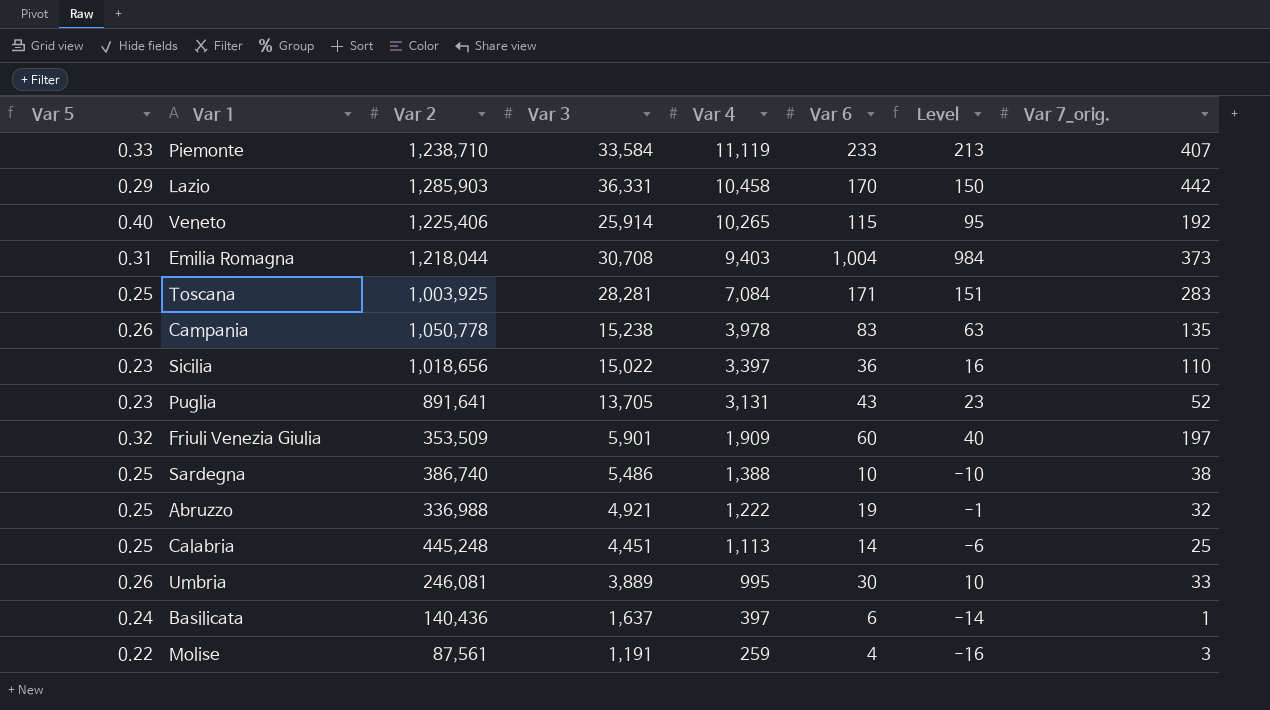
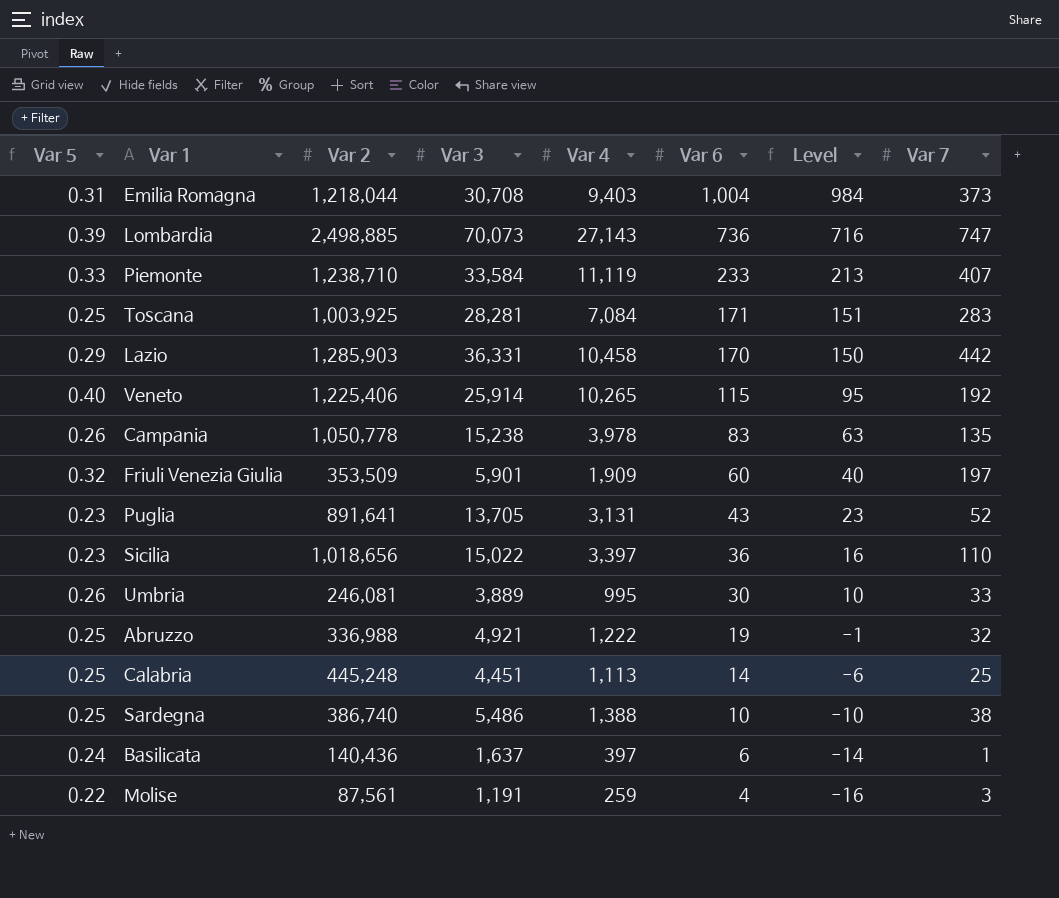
row order: Var 4 descending -> Var 6 descending
column name: Var 7_orig. -> Var 7
row Lombardia: none -> 0.39 | 2,498,885 | 70,073 | 27,143 | 736 | 716 | 747

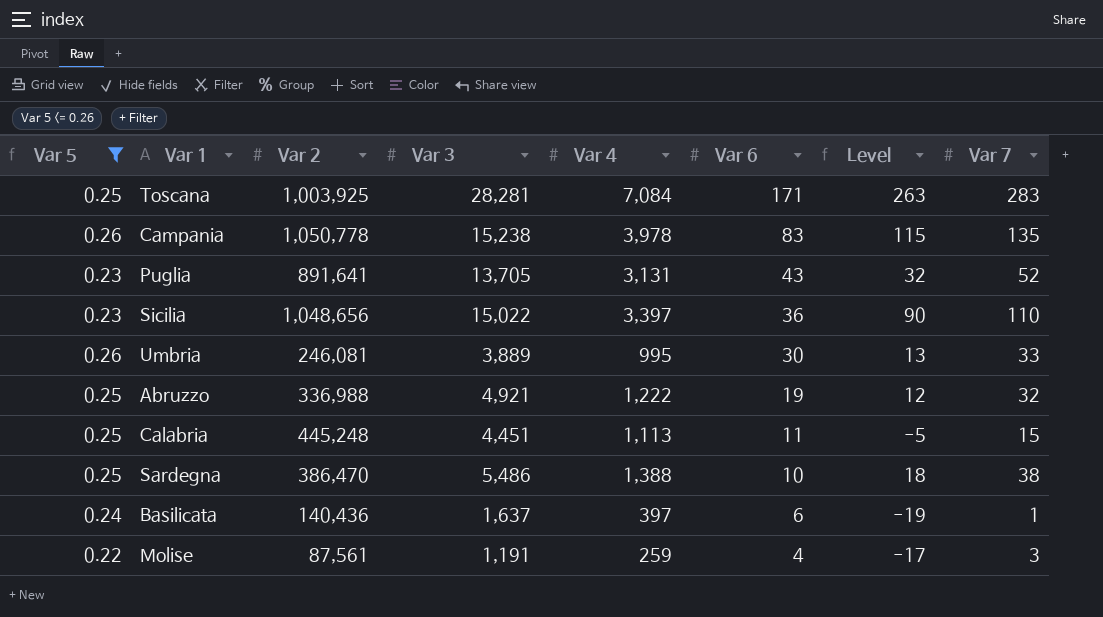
filter: none -> Var 5 <= 0.26
column Level | formula: [Var 6] - 20 -> [Var 7] - 20
Sicilia | Var 2: 1,018,656 -> 1,048,656
Calabria | Var 6: 14 -> 11
Calabria | Var 7: 25 -> 15
Sardegna | Var 2: 386,740 -> 386,470

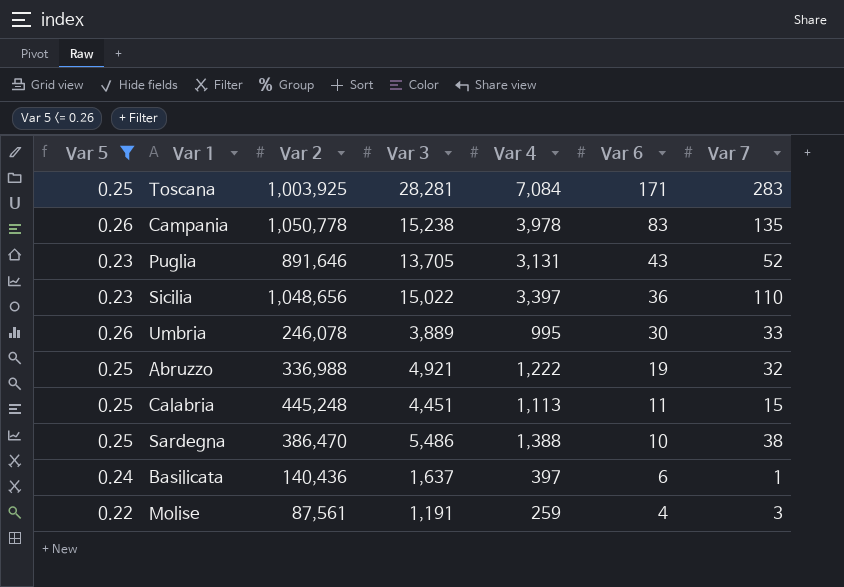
column Level | formula: [Var 7] - 20 -> none
Puglia | Var 2: 891,641 -> 891,646
Umbria | Var 2: 246,081 -> 246,078

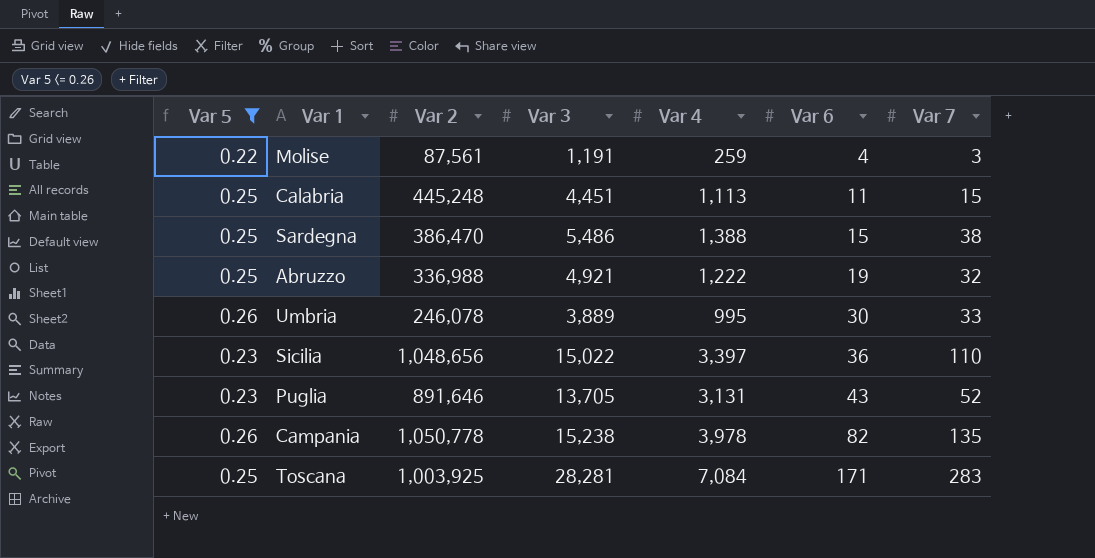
row order: Var 6 descending -> Var 6 ascending
row Basilicata: 0.24 | 140,436 | 1,637 | 397 | 6 | 1 -> none
Sardegna | Var 6: 10 -> 15
Campania | Var 6: 83 -> 82

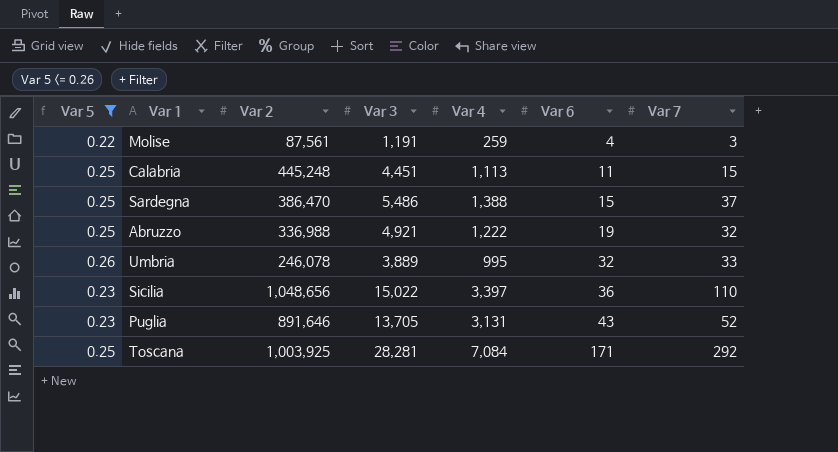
row Campania: 0.26 | 1,050,778 | 15,238 | 3,978 | 82 | 135 -> none
Sardegna | Var 7: 38 -> 37
Umbria | Var 6: 30 -> 32
Toscana | Var 7: 283 -> 292

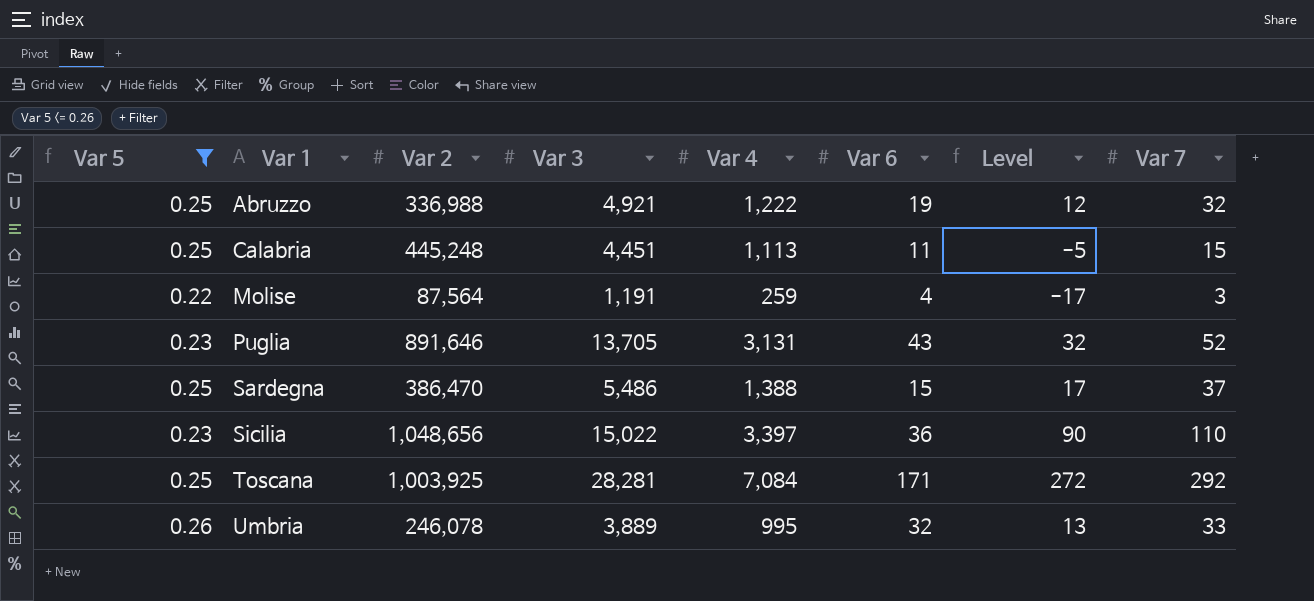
row order: Var 6 ascending -> Var 1 ascending
column Level | formula: none -> [Var 7] - 20
Molise | Var 2: 87,561 -> 87,564

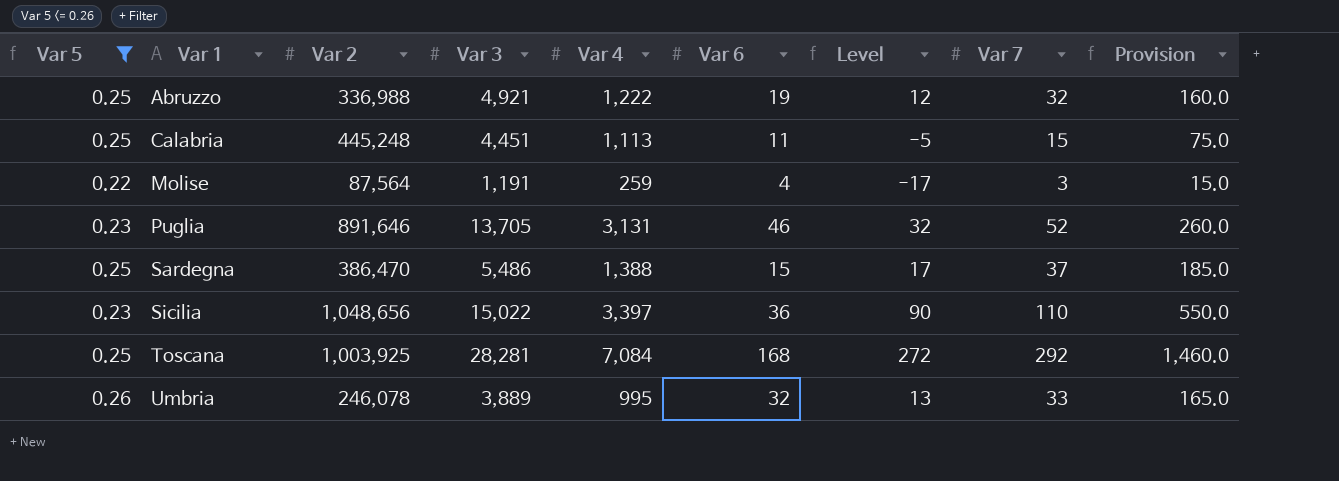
column Provision | formula: none -> [Var 7] * 5
Puglia | Var 6: 43 -> 46
Toscana | Var 6: 171 -> 168

